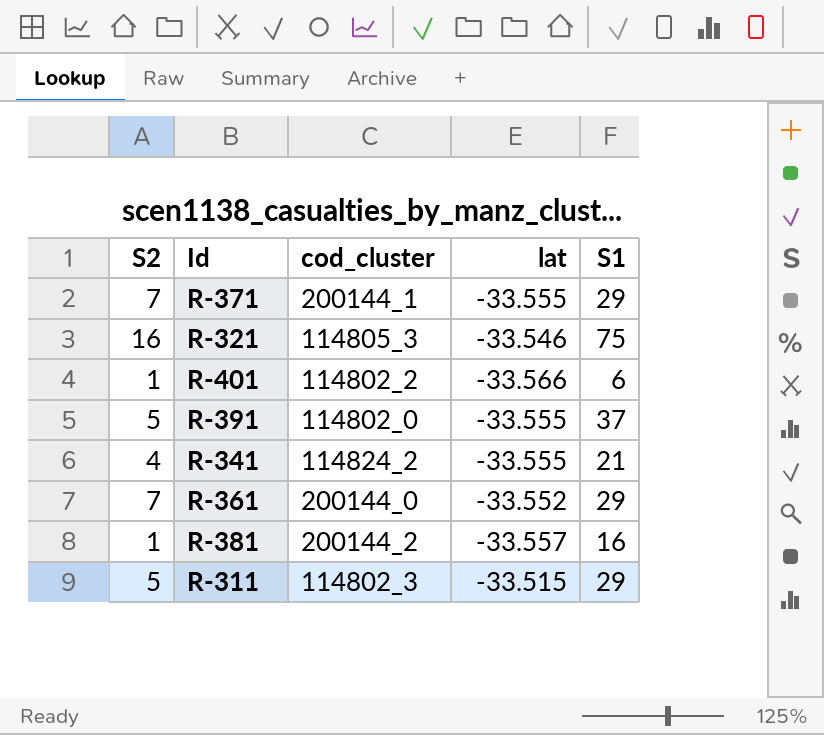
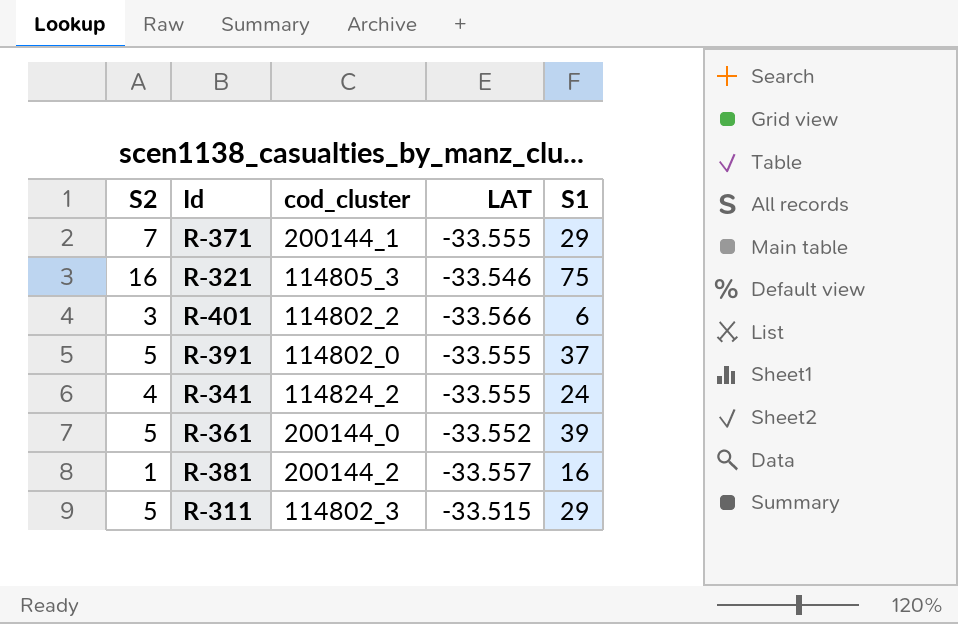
column name: lat -> LAT
R-401 | S2: 1 -> 3
R-341 | S1: 21 -> 24
R-361 | S2: 7 -> 5
R-361 | S1: 29 -> 39

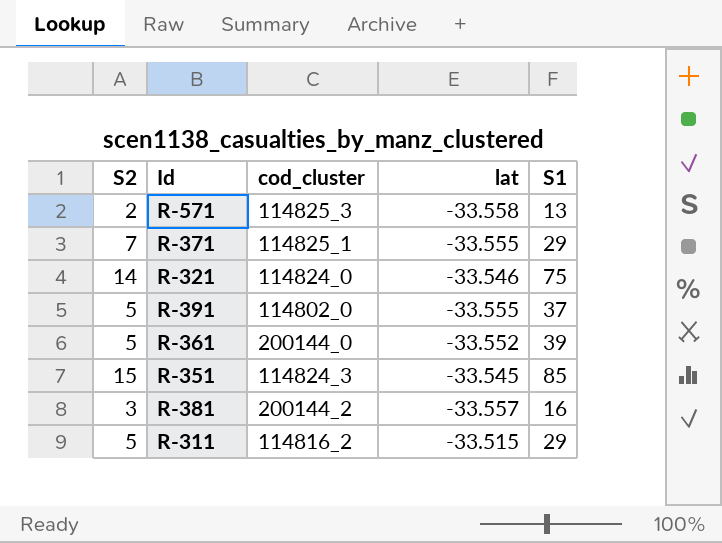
column name: LAT -> lat
row R-401: 3 | 114802_2 | -33.566 | 6 -> none
row R-341: 4 | 114824_2 | -33.555 | 24 -> none
row R-571: none -> 2 | 114825_3 | -33.558 | 13
R-371 | cod_cluster: 200144_1 -> 114825_1
R-321 | S2: 16 -> 14
R-321 | cod_cluster: 114805_3 -> 114824_0
row R-351: none -> 15 | 114824_3 | -33.545 | 85
R-381 | S2: 1 -> 3
R-311 | cod_cluster: 114802_3 -> 114816_2

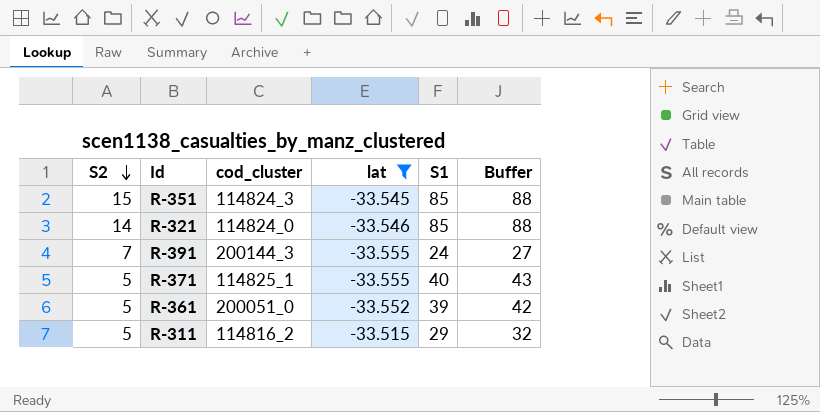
filter: none -> lat >= -33.555
row order: none -> S2 descending
column Buffer | formula: none -> [S1] + 3
R-321 | S1: 75 -> 85
R-391 | S2: 5 -> 7
R-391 | cod_cluster: 114802_0 -> 200144_3
R-391 | S1: 37 -> 24
R-371 | S2: 7 -> 5
R-371 | S1: 29 -> 40
R-361 | cod_cluster: 200144_0 -> 200051_0

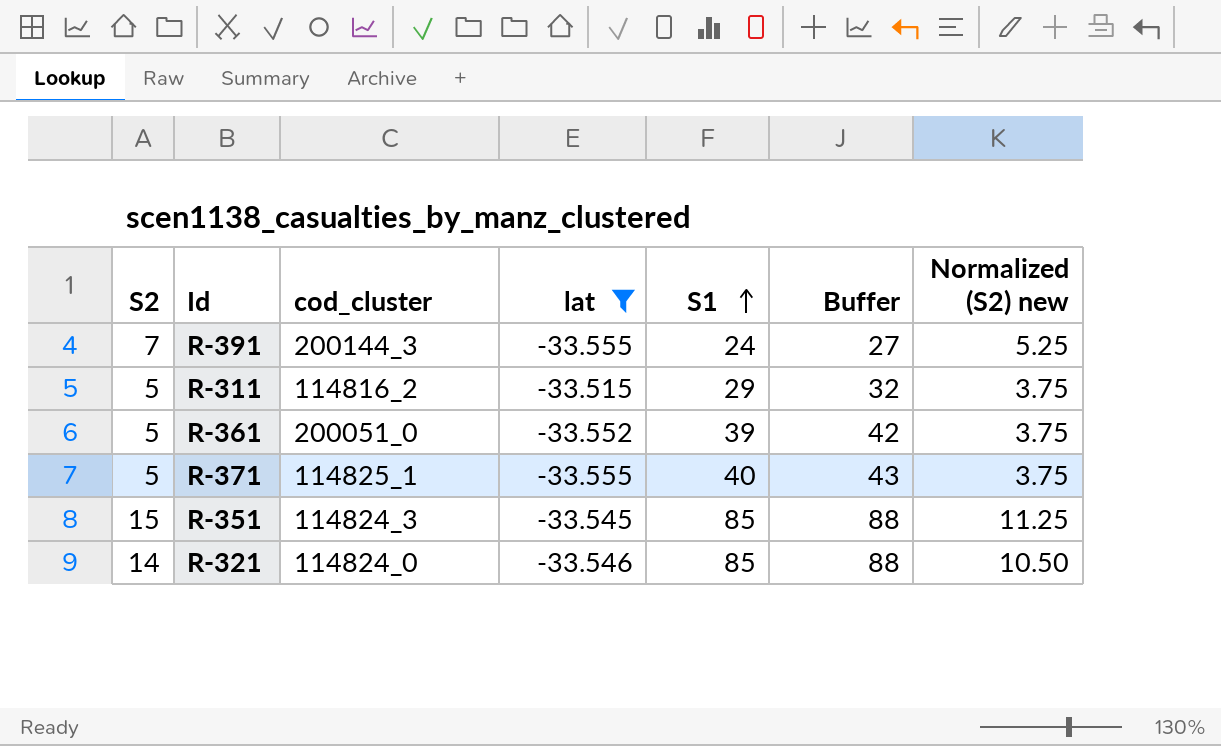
row order: S2 descending -> S1 ascending
column Normalized (S2) new | formula: none -> [S2] * 0.75

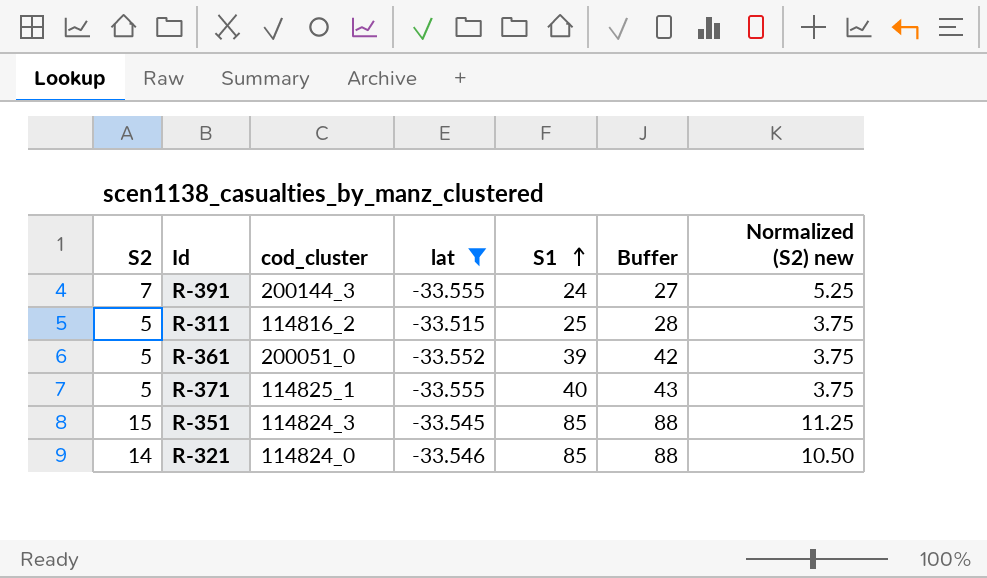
R-311 | S1: 29 -> 25
R-311 | Buffer: 32 -> 28

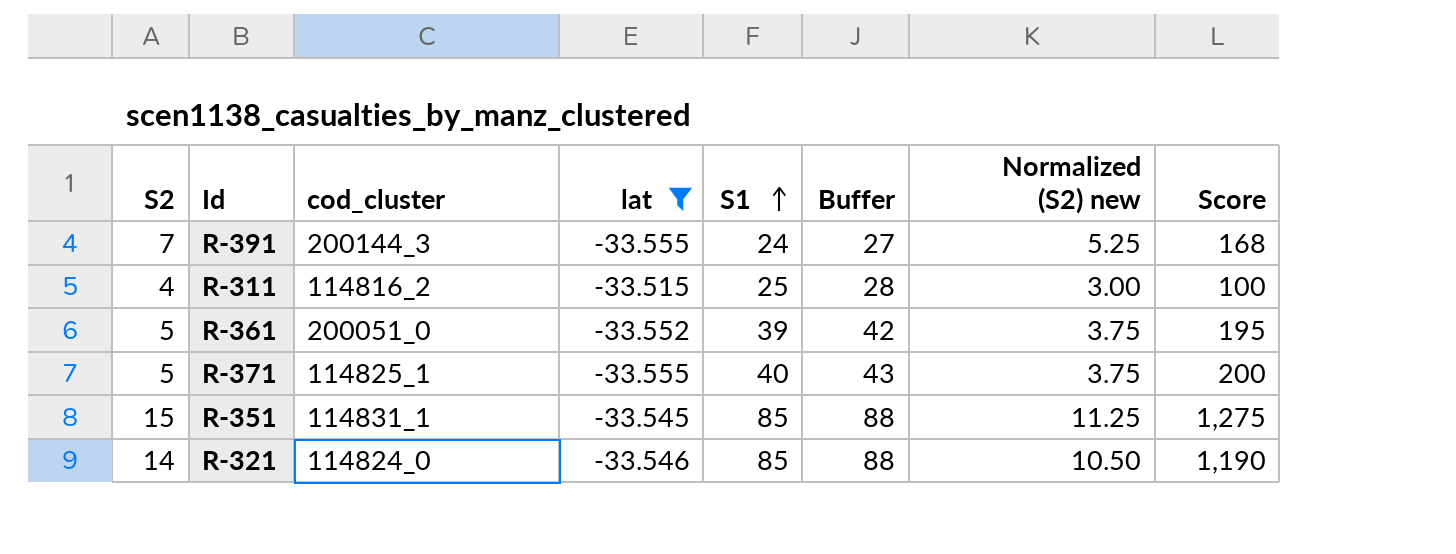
column Score | formula: none -> [S2] * [S1]
R-311 | S2: 5 -> 4
R-311 | Normalized (S2) new: 3.75 -> 3.00
R-351 | cod_cluster: 114824_3 -> 114831_1

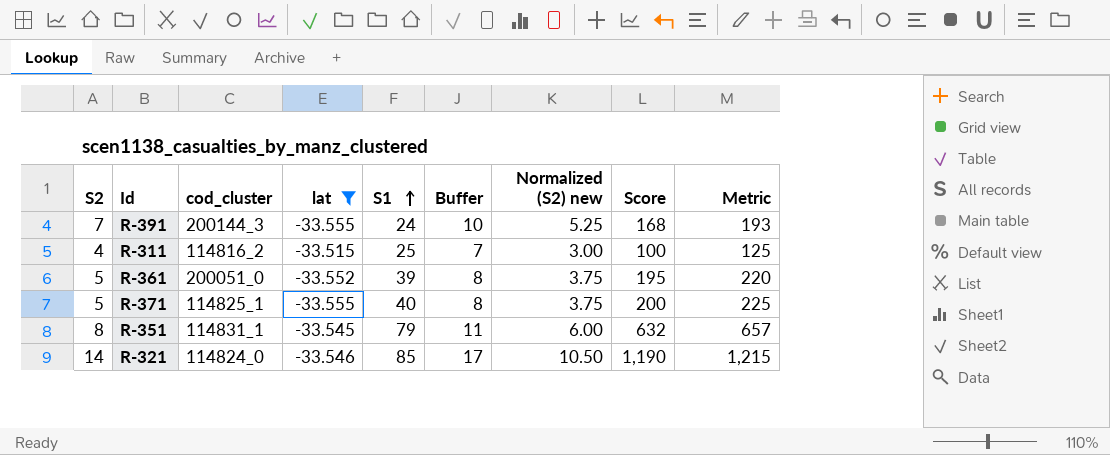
column Buffer | formula: [S1] + 3 -> [S2] + 3
column Metric | formula: none -> [Score] + 25
R-351 | S2: 15 -> 8
R-351 | S1: 85 -> 79
R-351 | Normalized (S2) new: 11.25 -> 6.00
R-351 | Score: 1,275 -> 632

